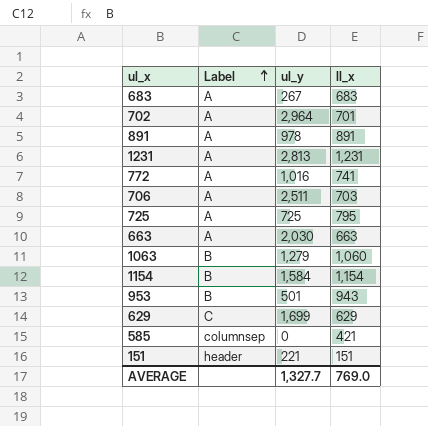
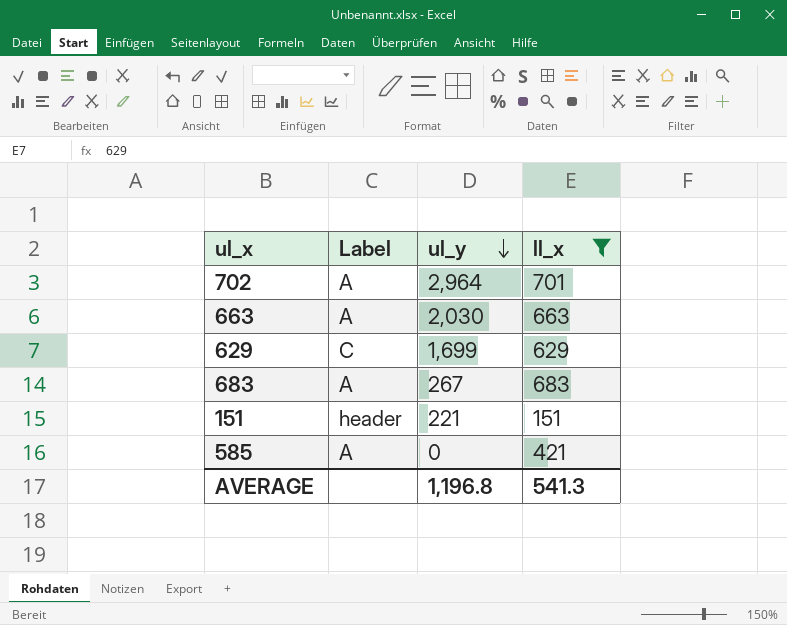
filter: none -> ll_x <= 701
row order: Label ascending -> ul_y descending
585 | Label: columnsep -> A
AVERAGE | ul_y: 1,327.7 -> 1,196.8
AVERAGE | ll_x: 769.0 -> 541.3

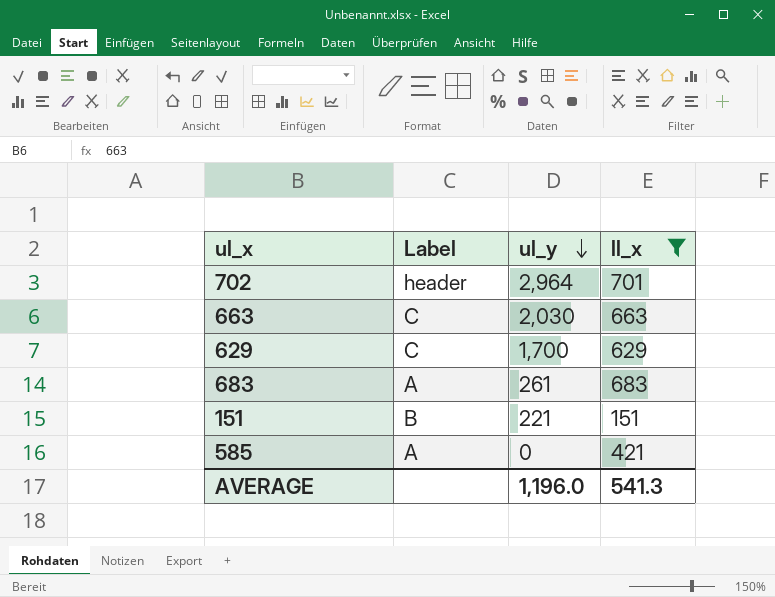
702 | Label: A -> header
663 | Label: A -> C
629 | ul_y: 1,699 -> 1,700
683 | ul_y: 267 -> 261
151 | Label: header -> B
AVERAGE | ul_y: 1,196.8 -> 1,196.0

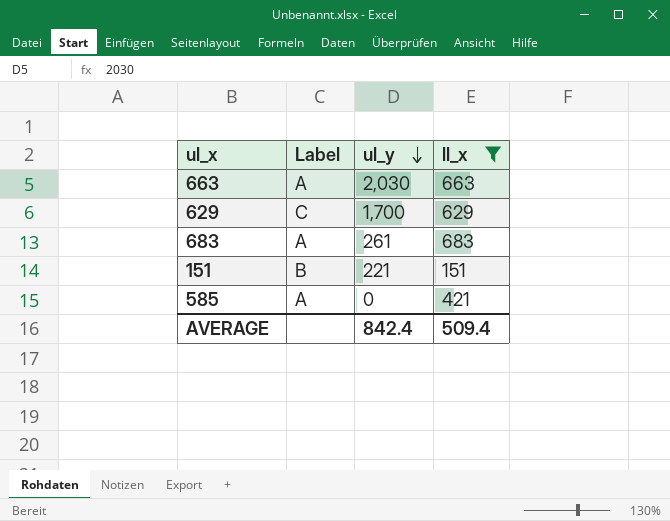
row 702: header | 2,964 | 701 -> none
663 | Label: C -> A
AVERAGE | ul_y: 1,196.0 -> 842.4
AVERAGE | ll_x: 541.3 -> 509.4

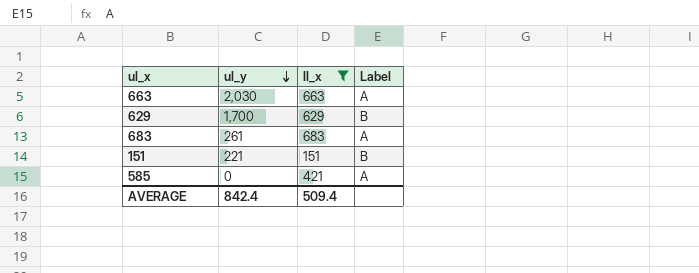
column Label | position: 2 -> 4
629 | Label: C -> B

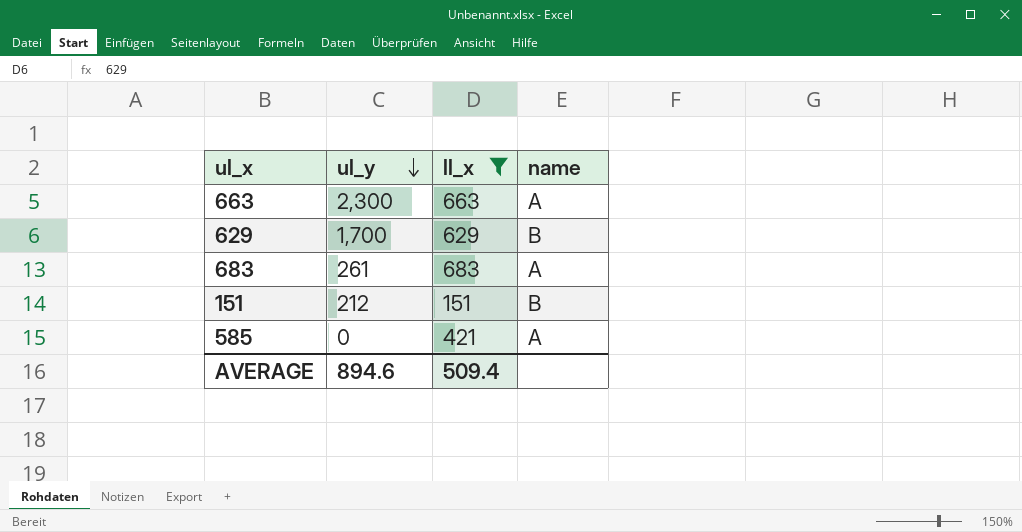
column name: Label -> name
663 | ul_y: 2,030 -> 2,300
151 | ul_y: 221 -> 212
AVERAGE | ul_y: 842.4 -> 894.6

